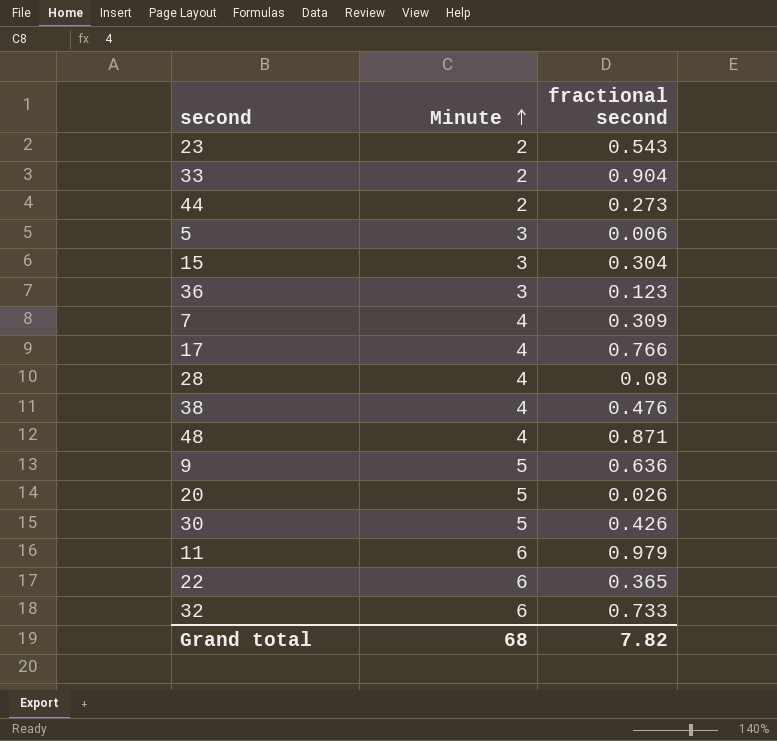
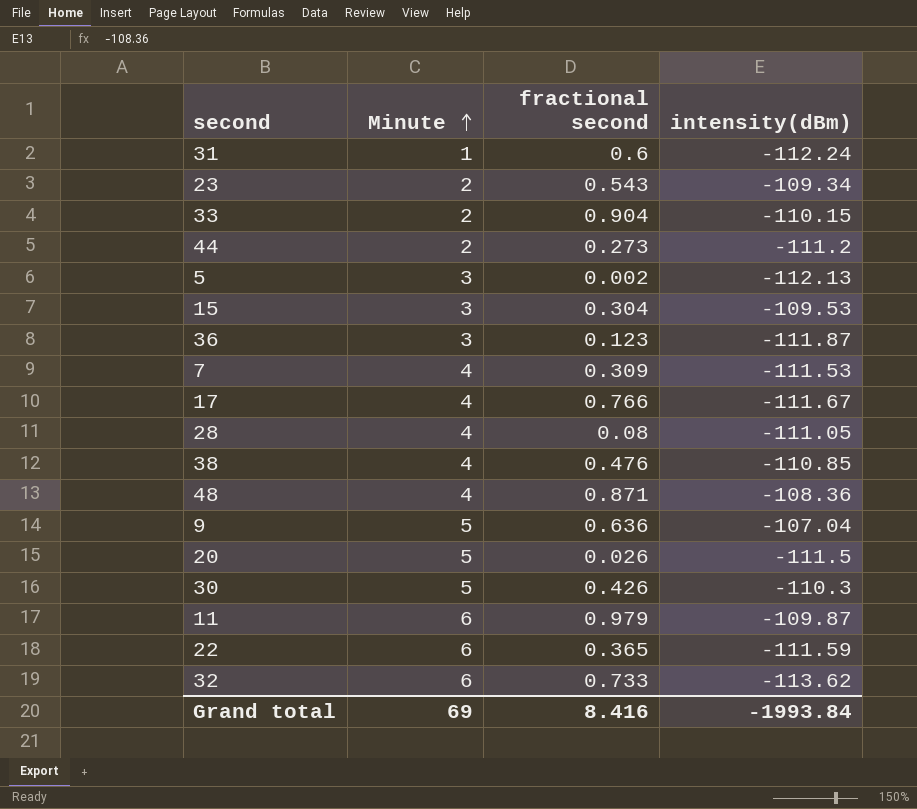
column intensity(dBm) | position: none -> 4
row 31: none -> 1 | 0.6 | -112.24
5 | fractional second: 0.006 -> 0.002
Grand total | Minute: 68 -> 69
Grand total | fractional second: 7.82 -> 8.416

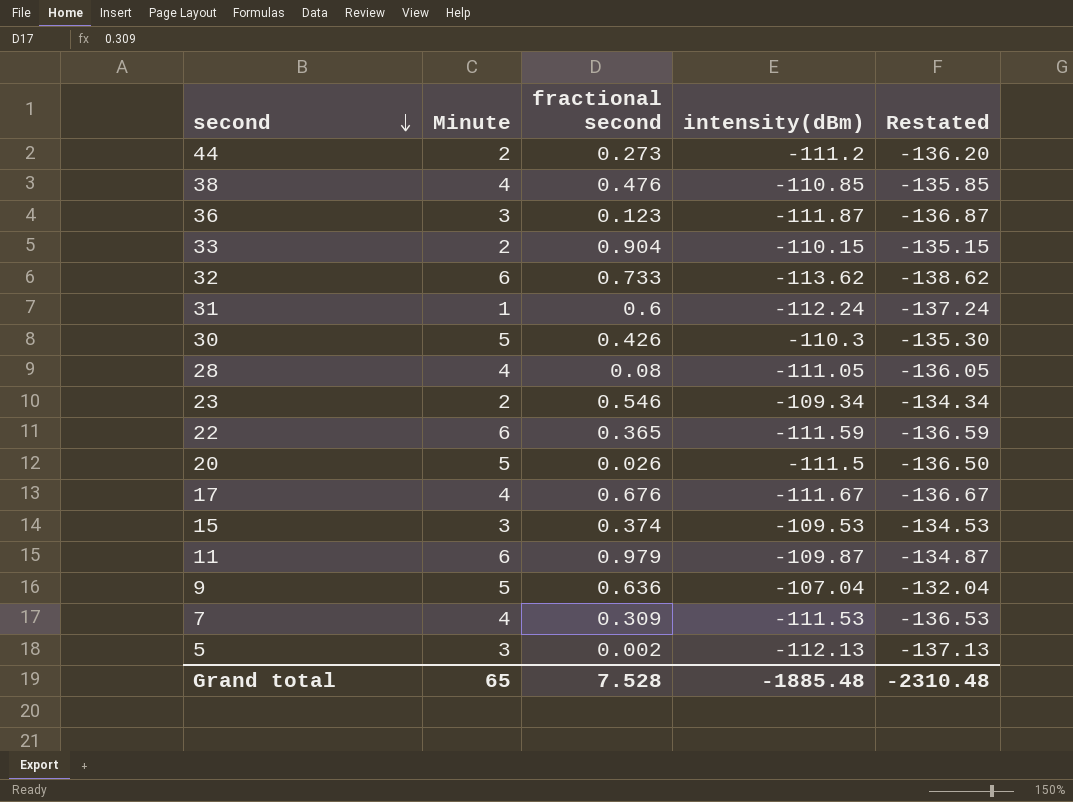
row order: Minute ascending -> second descending
column Restated | formula: none -> [intensity(dBm)] - 25
row 48: 4 | 0.871 | -108.36 -> none
23 | fractional second: 0.543 -> 0.546
17 | fractional second: 0.766 -> 0.676
15 | fractional second: 0.304 -> 0.374
Grand total | Minute: 69 -> 65
Grand total | fractional second: 8.416 -> 7.528
Grand total | intensity(dBm): -1993.84 -> -1885.48

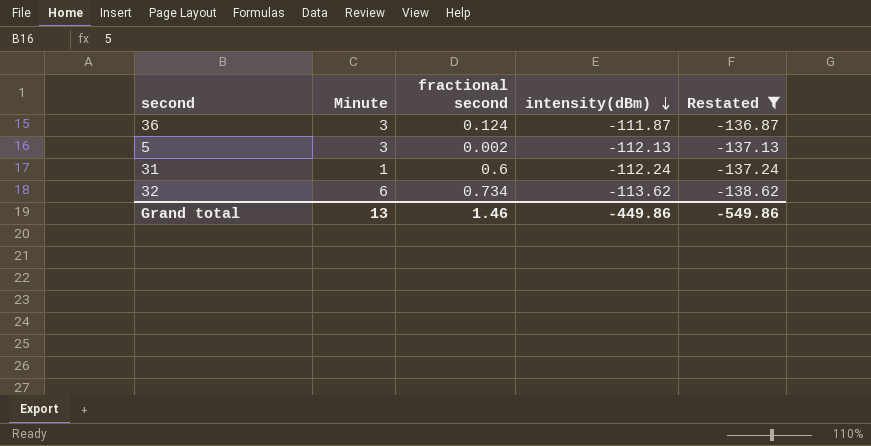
filter: none -> Restated <= -136.87
row order: second descending -> intensity(dBm) descending
36 | fractional second: 0.123 -> 0.124
32 | fractional second: 0.733 -> 0.734
Grand total | Minute: 65 -> 13
Grand total | fractional second: 7.528 -> 1.46
Grand total | intensity(dBm): -1885.48 -> -449.86
Grand total | Restated: -2310.48 -> -549.86

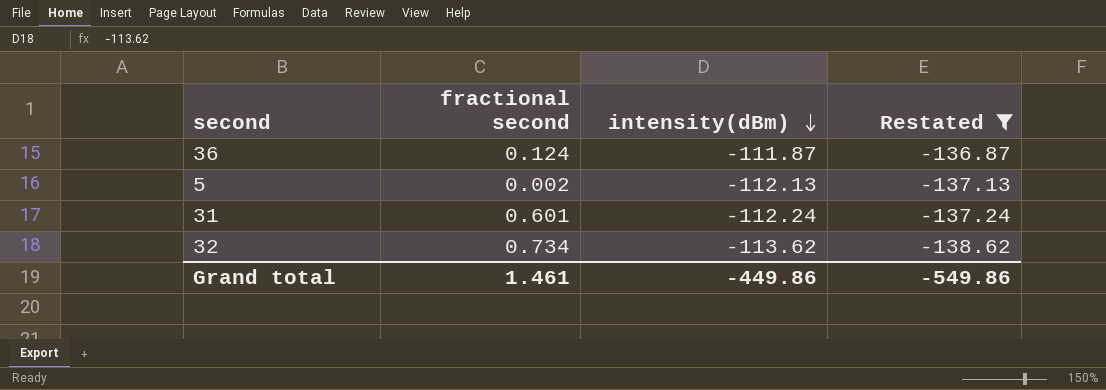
column Minute | position: 2 -> none
31 | fractional second: 0.6 -> 0.601
Grand total | fractional second: 1.46 -> 1.461

